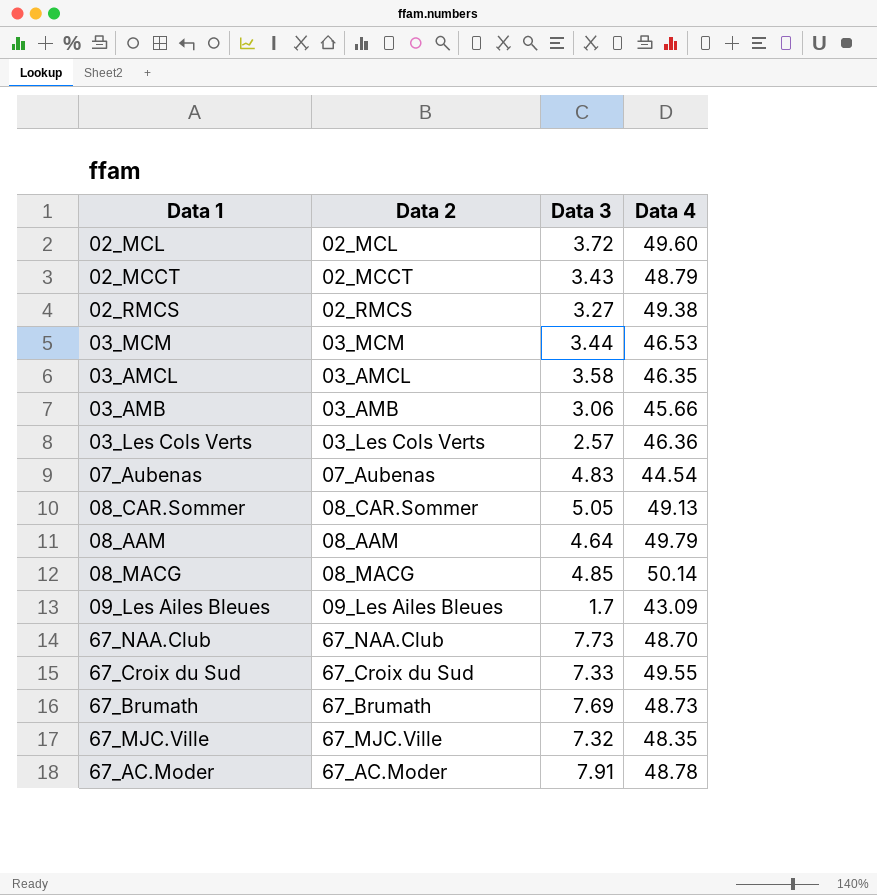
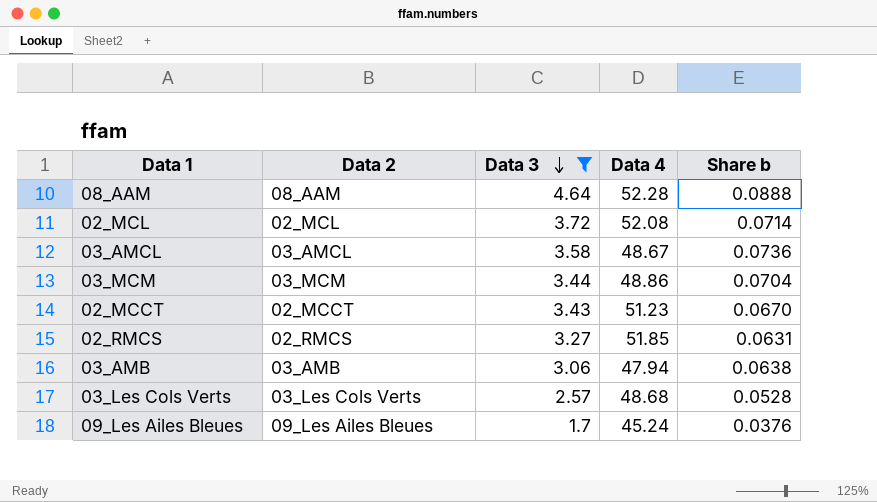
filter: none -> Data 3 <= 4.64
row order: none -> Data 3 descending
column Share b | formula: none -> [Data 3] / [Data 4]
08_AAM | Data 4: 49.79 -> 52.28
02_MCL | Data 4: 49.60 -> 52.08
03_AMCL | Data 4: 46.35 -> 48.67
03_MCM | Data 4: 46.53 -> 48.86
02_MCCT | Data 4: 48.79 -> 51.23
02_RMCS | Data 4: 49.38 -> 51.85
03_AMB | Data 4: 45.66 -> 47.94
03_Les Cols Verts | Data 4: 46.36 -> 48.68
09_Les Ailes Bleues | Data 4: 43.09 -> 45.24

